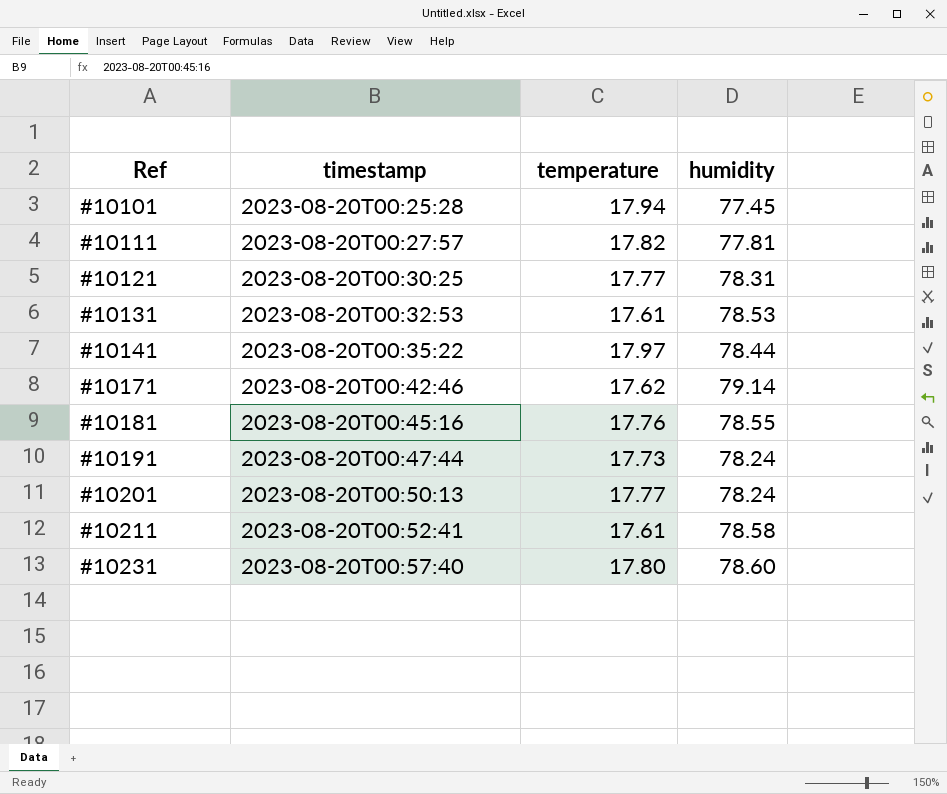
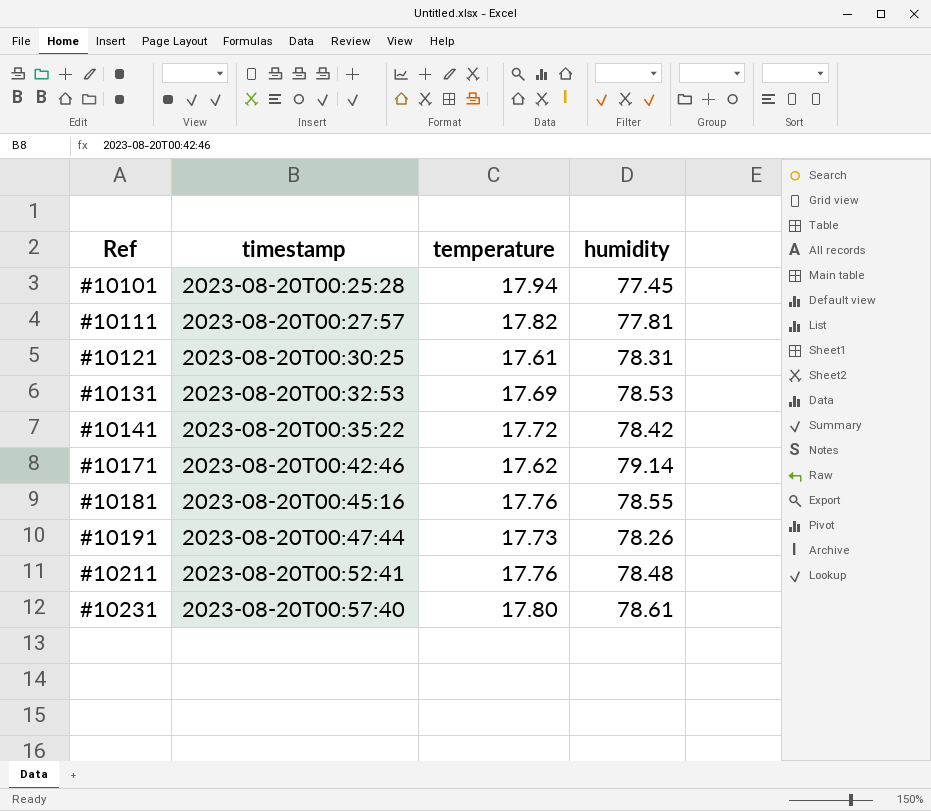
row #10201: 2023-08-20T00:50:13 | 17.77 | 78.24 -> none
#10121 | temperature: 17.77 -> 17.61
#10131 | temperature: 17.61 -> 17.69
#10141 | temperature: 17.97 -> 17.72
#10141 | humidity: 78.44 -> 78.42
#10191 | humidity: 78.24 -> 78.26
#10211 | temperature: 17.61 -> 17.76
#10211 | humidity: 78.58 -> 78.48
#10231 | humidity: 78.60 -> 78.61

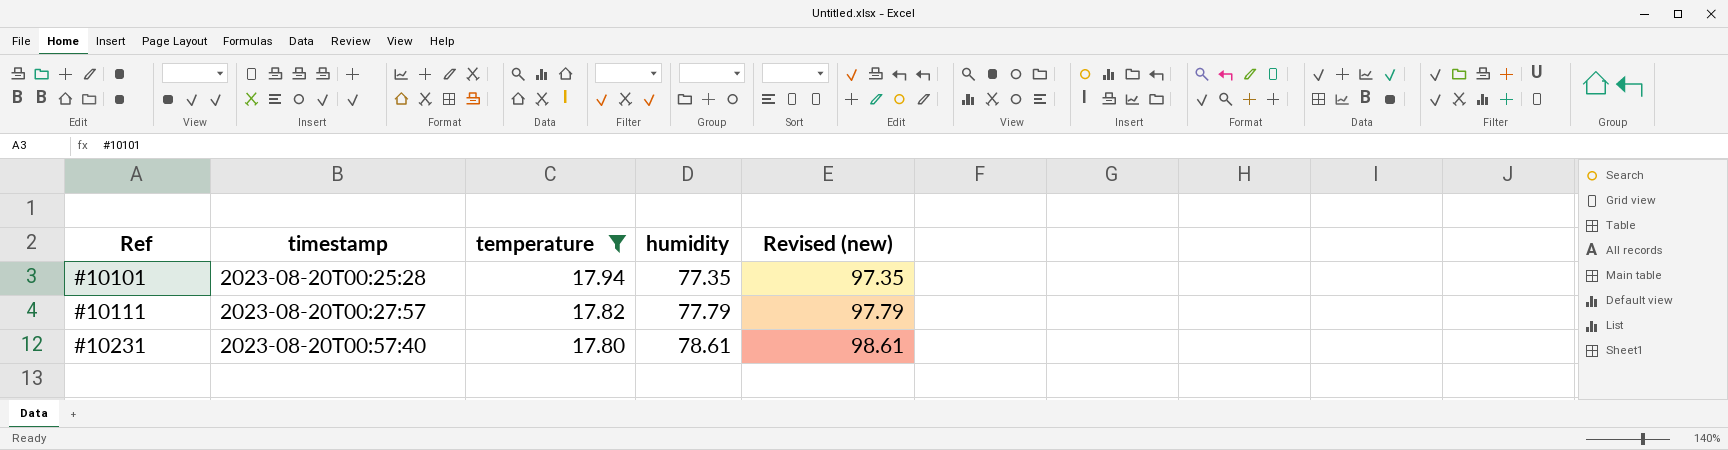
filter: none -> temperature >= 17.80
column Revised (new) | formula: none -> [humidity] + 20
#10101 | humidity: 77.45 -> 77.35
#10111 | humidity: 77.81 -> 77.79

